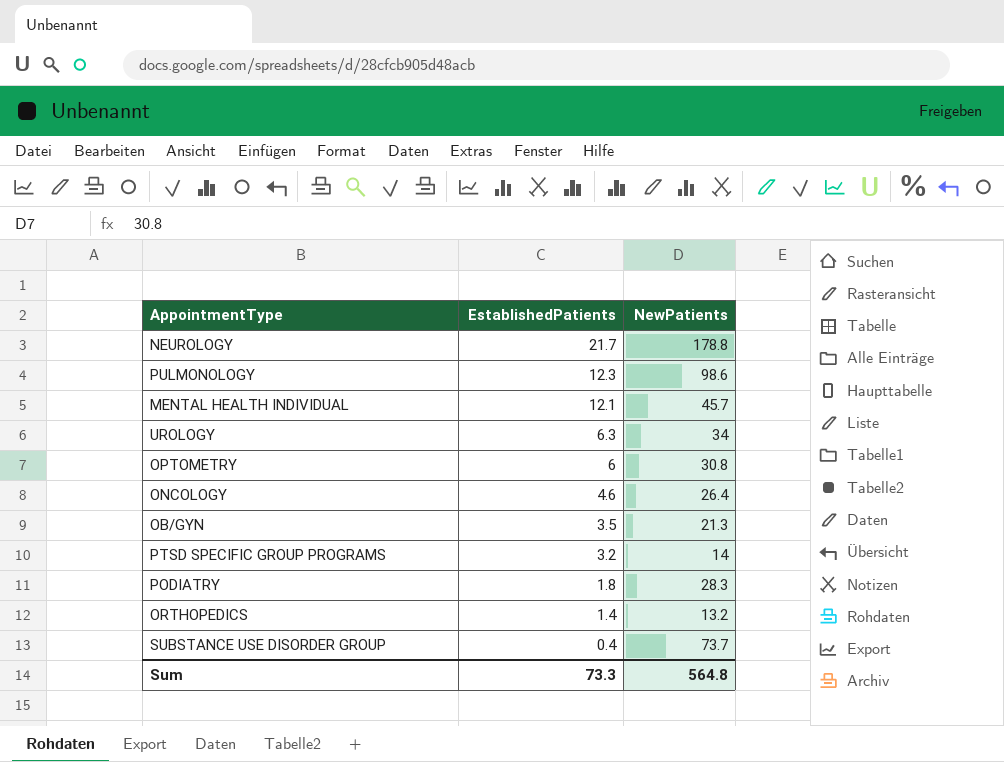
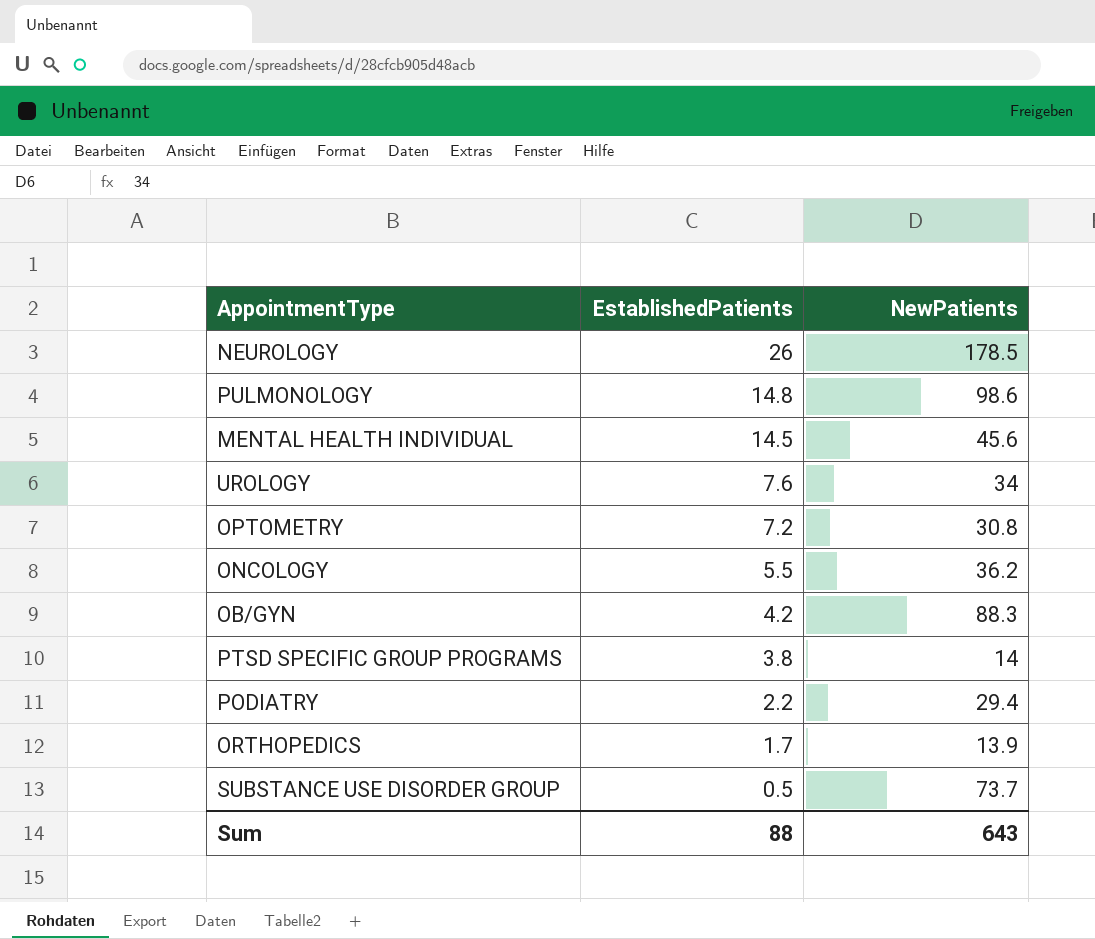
NEUROLOGY | EstablishedPatients: 21.7 -> 26
NEUROLOGY | NewPatients: 178.8 -> 178.5
PULMONOLOGY | EstablishedPatients: 12.3 -> 14.8
MENTAL HEALTH INDIVIDUAL | EstablishedPatients: 12.1 -> 14.5
MENTAL HEALTH INDIVIDUAL | NewPatients: 45.7 -> 45.6
UROLOGY | EstablishedPatients: 6.3 -> 7.6
OPTOMETRY | EstablishedPatients: 6 -> 7.2
ONCOLOGY | EstablishedPatients: 4.6 -> 5.5
ONCOLOGY | NewPatients: 26.4 -> 36.2
OB/GYN | EstablishedPatients: 3.5 -> 4.2
OB/GYN | NewPatients: 21.3 -> 88.3
PTSD SPECIFIC GROUP PROGRAMS | EstablishedPatients: 3.2 -> 3.8
PODIATRY | EstablishedPatients: 1.8 -> 2.2
PODIATRY | NewPatients: 28.3 -> 29.4
ORTHOPEDICS | EstablishedPatients: 1.4 -> 1.7
ORTHOPEDICS | NewPatients: 13.2 -> 13.9
SUBSTANCE USE DISORDER GROUP | EstablishedPatients: 0.4 -> 0.5
Sum | EstablishedPatients: 73.3 -> 88
Sum | NewPatients: 564.8 -> 643

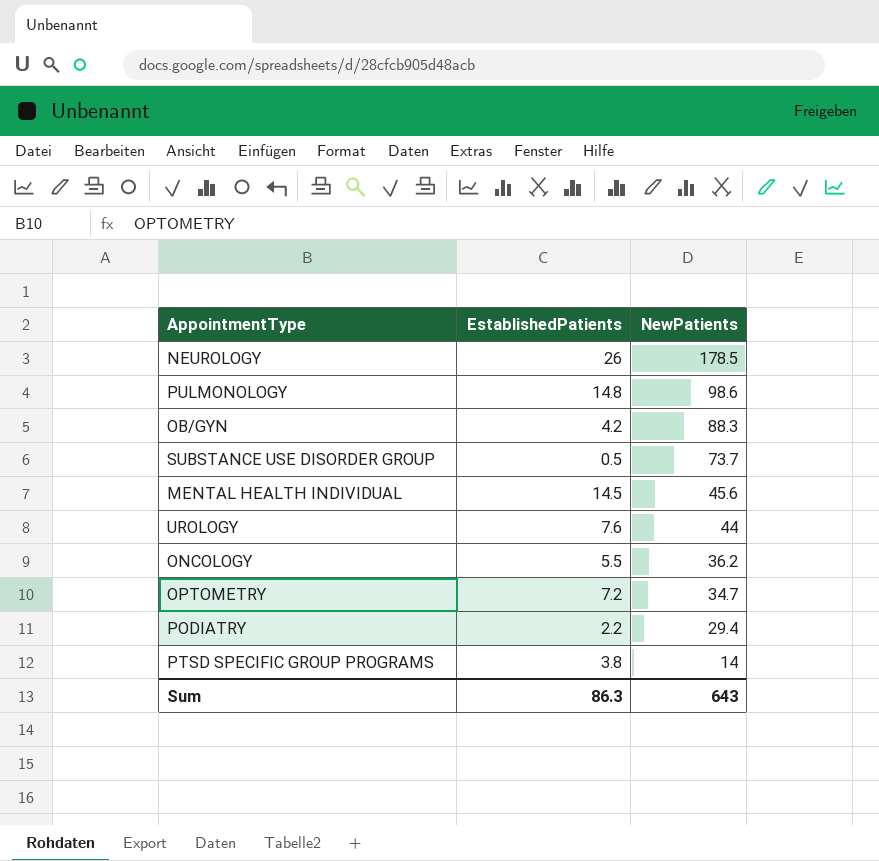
row order: EstablishedPatients descending -> NewPatients descending
row ORTHOPEDICS: 1.7 | 13.9 -> none
UROLOGY | NewPatients: 34 -> 44
OPTOMETRY | NewPatients: 30.8 -> 34.7
Sum | EstablishedPatients: 88 -> 86.3

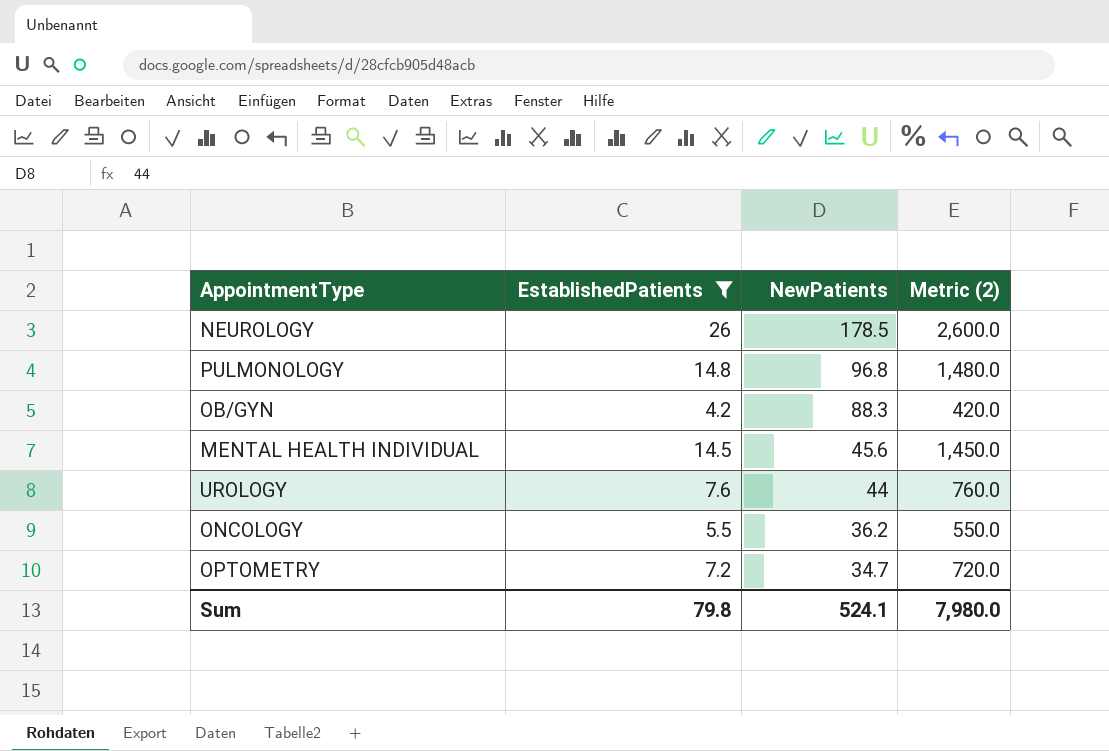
filter: none -> EstablishedPatients >= 4.2
column Metric (2) | formula: none -> [EstablishedPatients] * 100
PULMONOLOGY | NewPatients: 98.6 -> 96.8
Sum | EstablishedPatients: 86.3 -> 79.8
Sum | NewPatients: 643 -> 524.1

